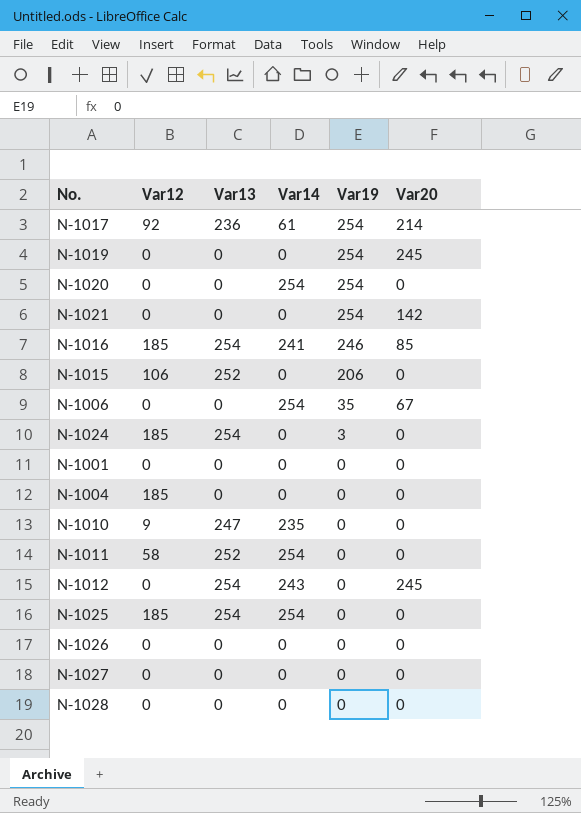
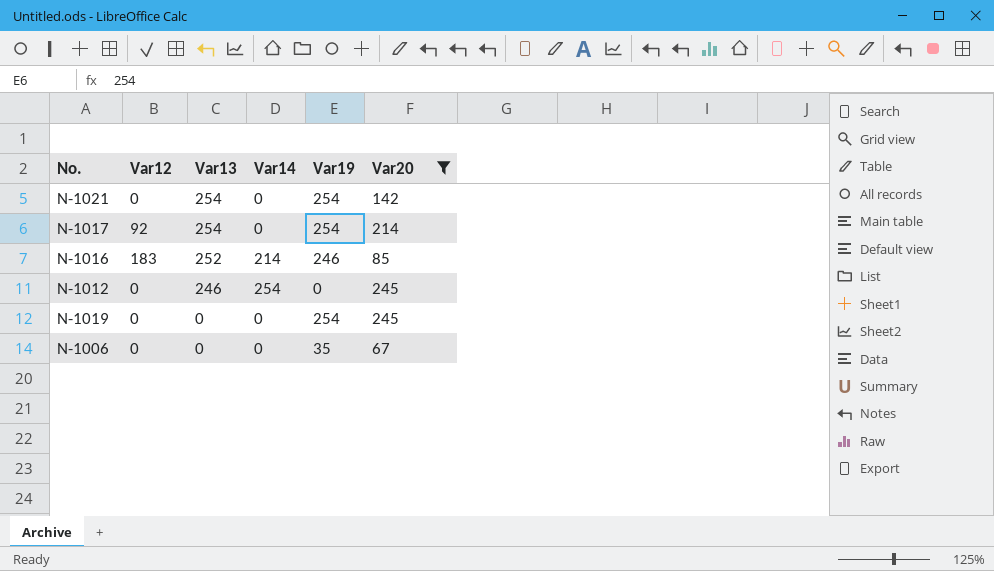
filter: none -> Var20 != 0
row order: Var19 descending -> Var13 descending
N-1021 | Var13: 0 -> 254
N-1017 | Var13: 236 -> 254
N-1017 | Var14: 61 -> 0
N-1016 | Var12: 185 -> 183
N-1016 | Var13: 254 -> 252
N-1016 | Var14: 241 -> 214
N-1012 | Var13: 254 -> 246
N-1012 | Var14: 243 -> 254
N-1006 | Var14: 254 -> 0

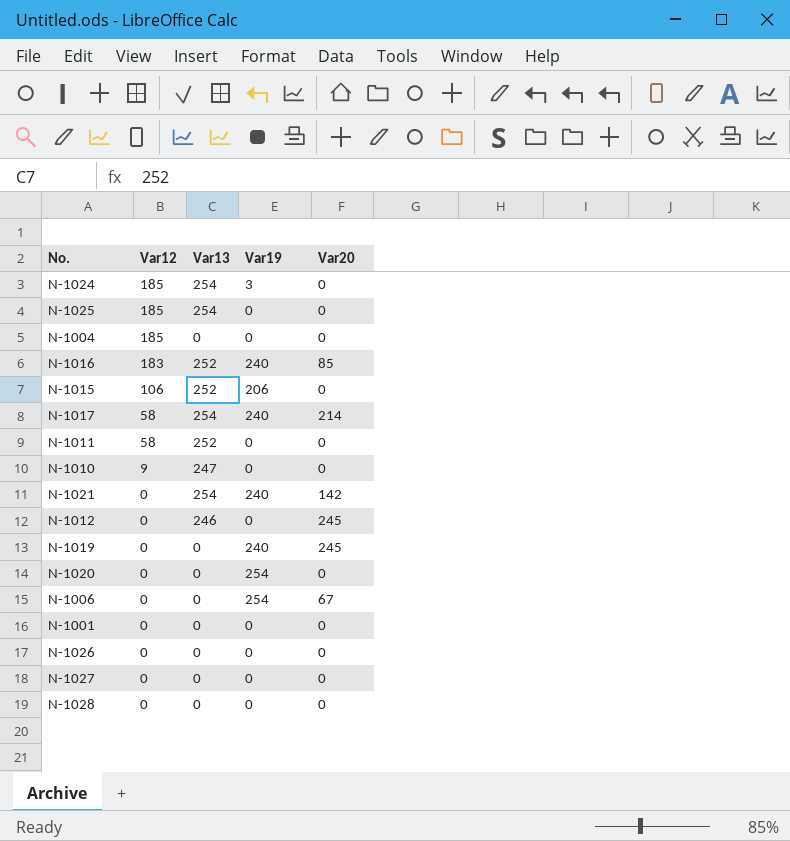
filter: Var20 != 0 -> none
row order: Var13 descending -> Var12 descending
column Var14 | position: 4 -> none
N-1016 | Var19: 246 -> 240
N-1017 | Var12: 92 -> 58
N-1017 | Var19: 254 -> 240
N-1021 | Var19: 254 -> 240
N-1019 | Var19: 254 -> 240
N-1006 | Var19: 35 -> 254

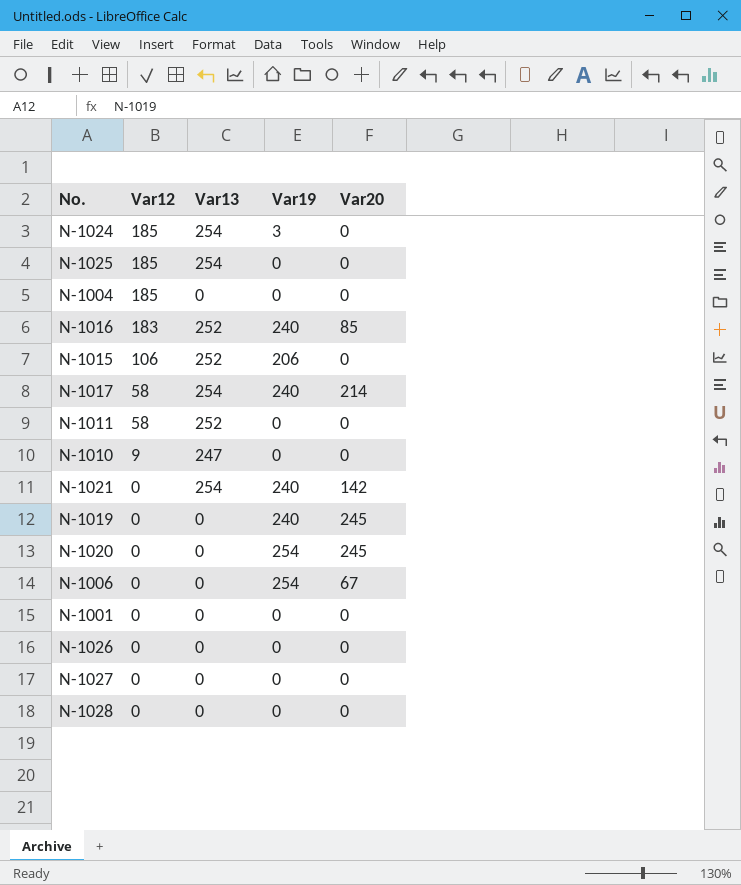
row N-1012: 0 | 246 | 0 | 245 -> none
N-1020 | Var20: 0 -> 245

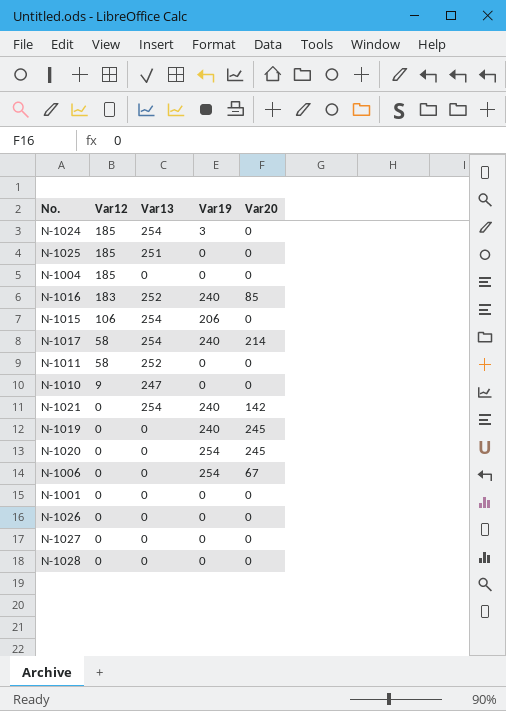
N-1025 | Var13: 254 -> 251
N-1015 | Var13: 252 -> 254

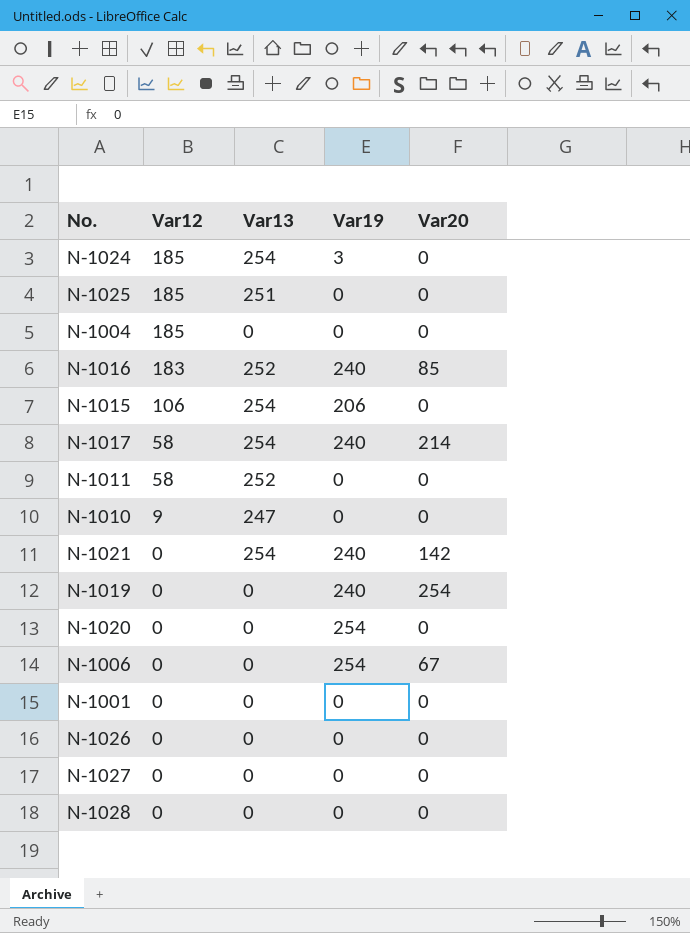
N-1019 | Var20: 245 -> 254
N-1020 | Var20: 245 -> 0

